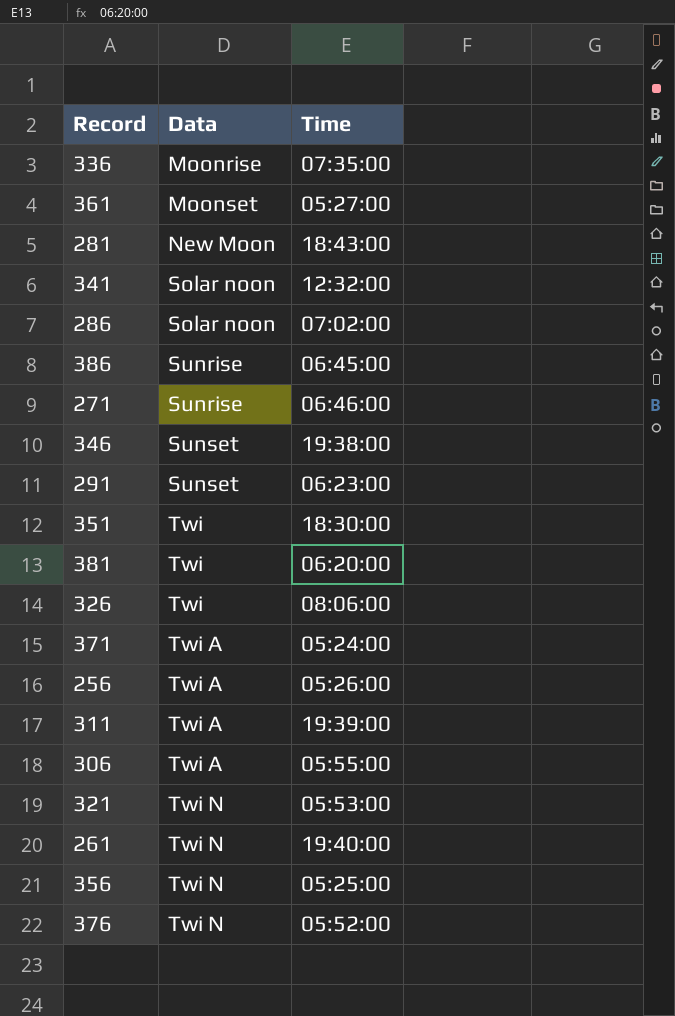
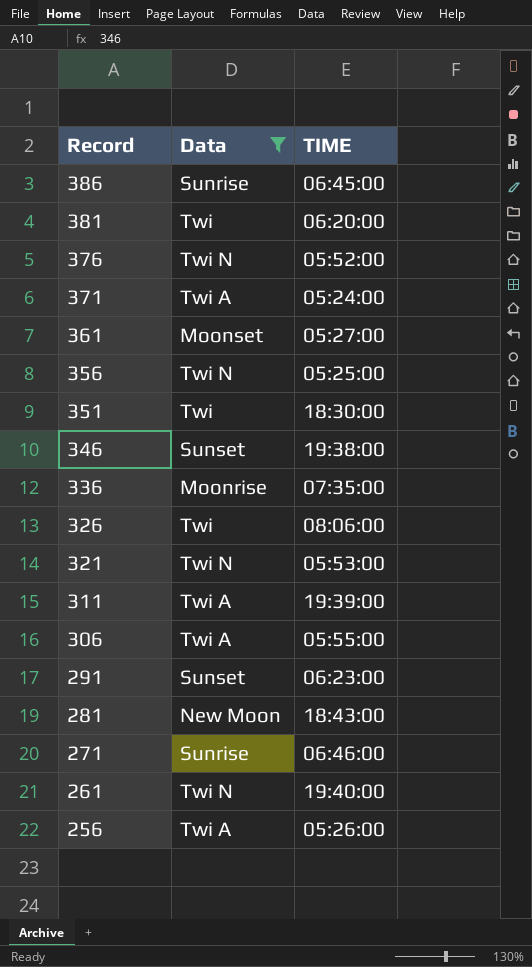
filter: none -> Data != Solar noon
row order: Data ascending -> Record descending
column name: Time -> TIME

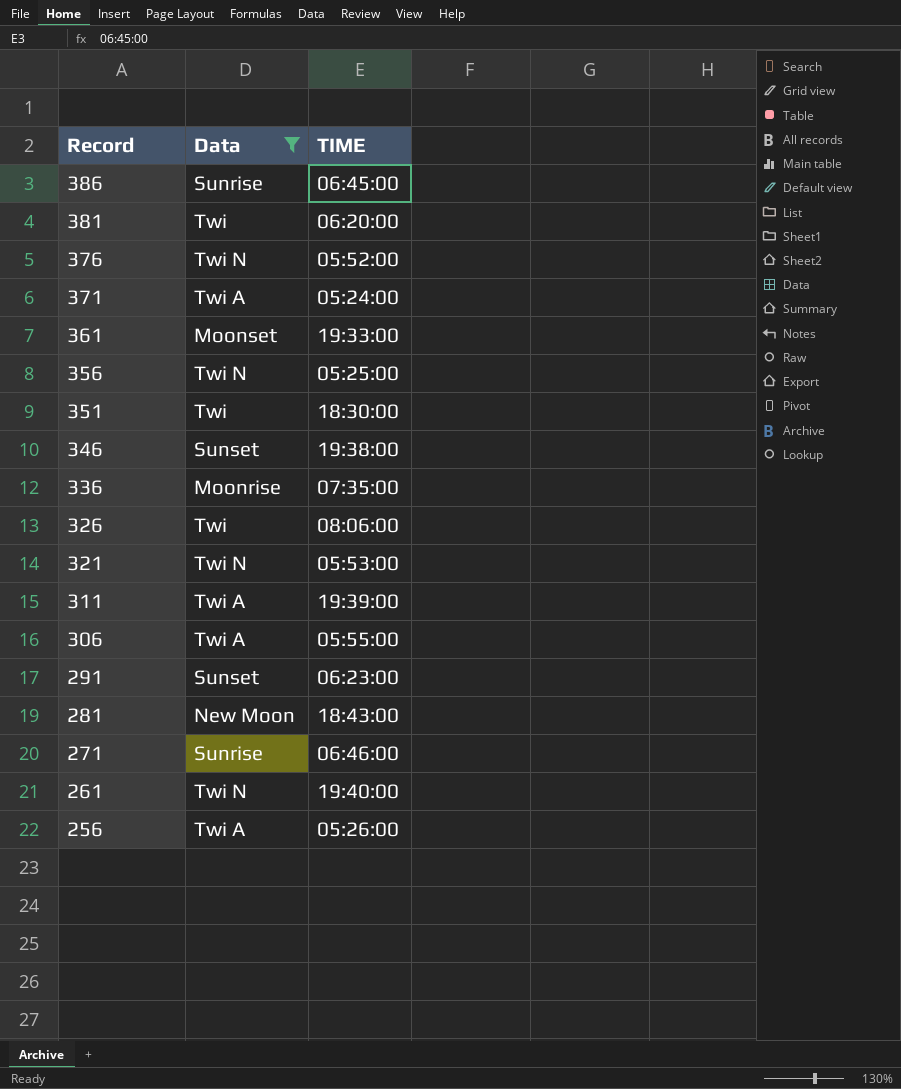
361 | TIME: 05:27:00 -> 19:33:00

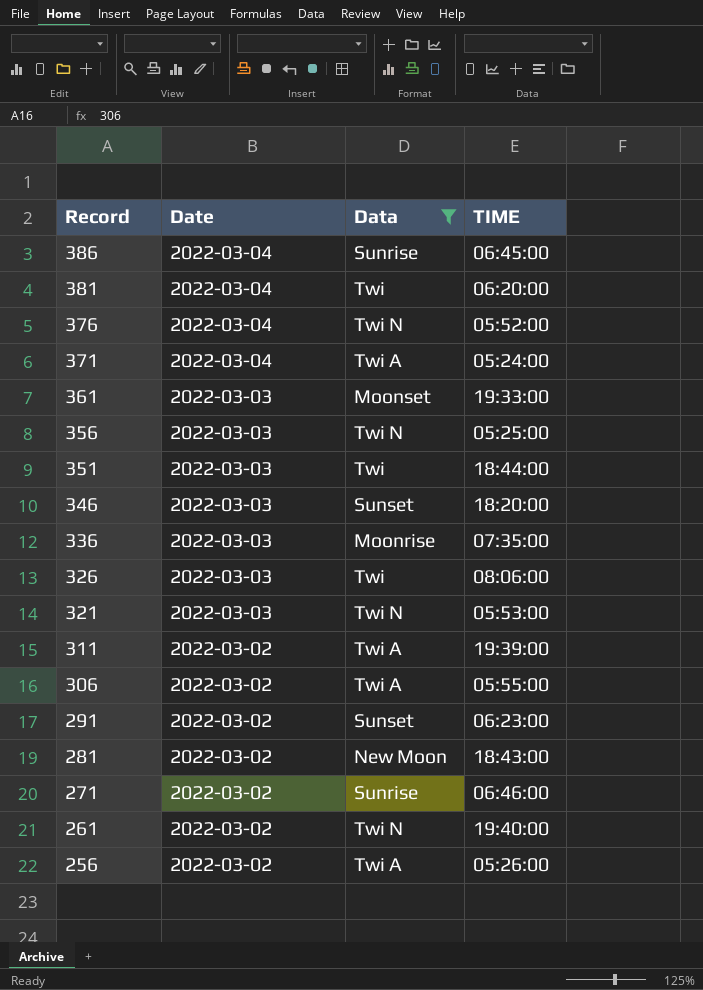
column Date | position: none -> 2
351 | TIME: 18:30:00 -> 18:44:00
346 | TIME: 19:38:00 -> 18:20:00

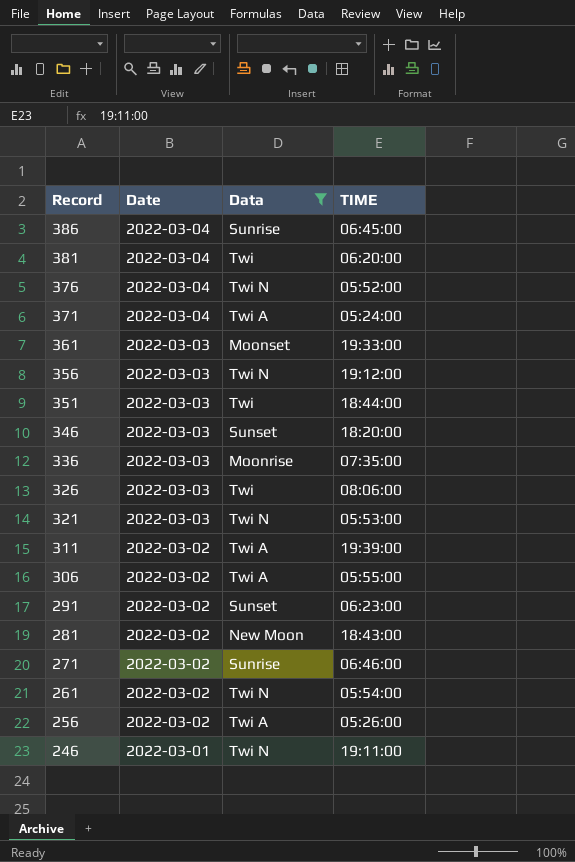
356 | TIME: 05:25:00 -> 19:12:00
261 | TIME: 19:40:00 -> 05:54:00
row 246: none -> 2022-03-01 | Twi N | 19:11:00

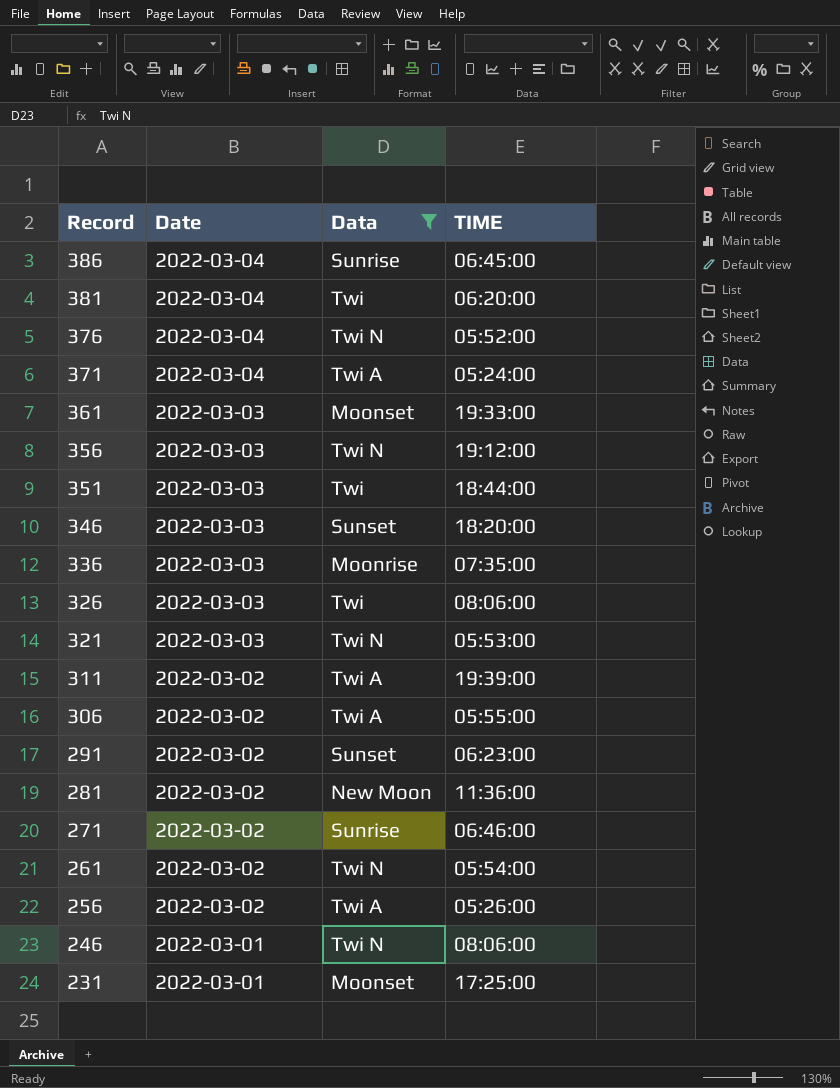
281 | TIME: 18:43:00 -> 11:36:00
246 | TIME: 19:11:00 -> 08:06:00
row 231: none -> 2022-03-01 | Moonset | 17:25:00

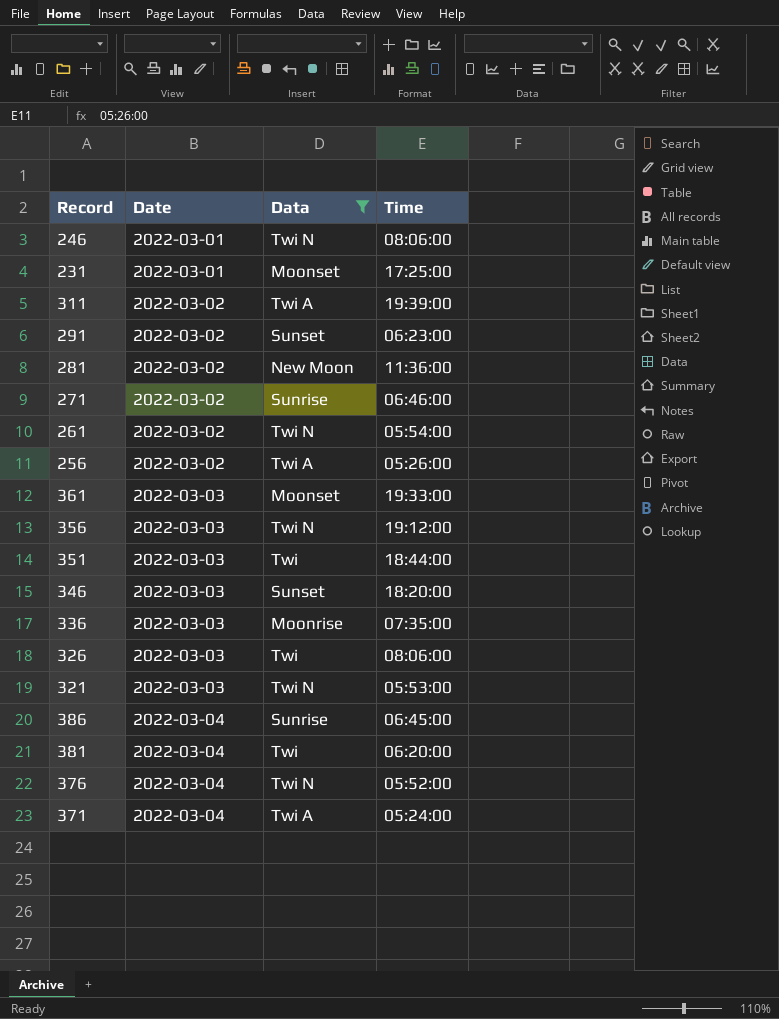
row order: Record descending -> Date ascending
column name: TIME -> Time
row 306: 2022-03-02 | Twi A | 05:55:00 -> none

